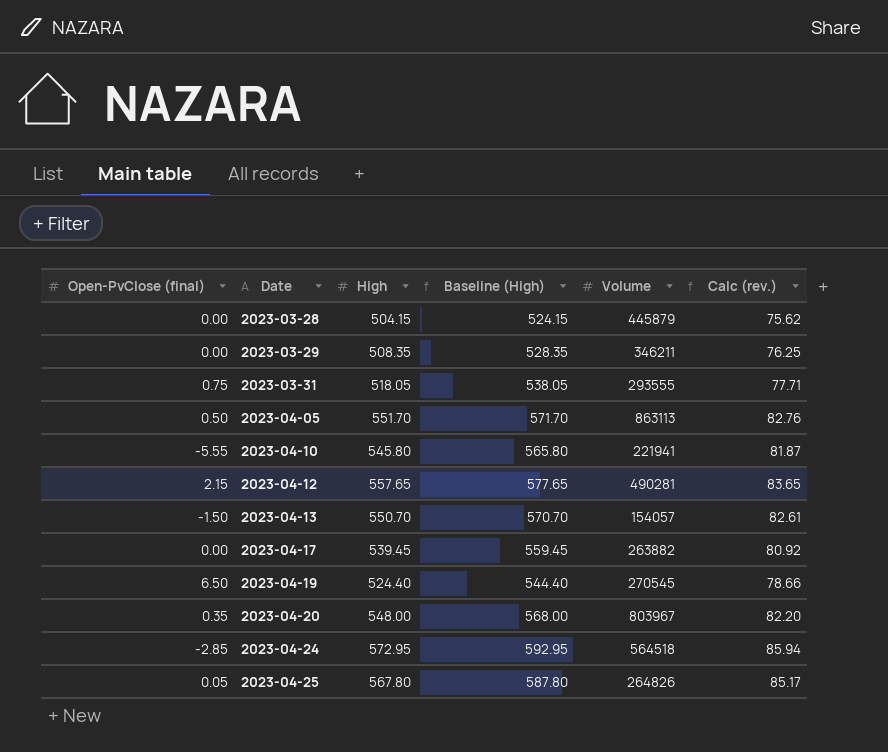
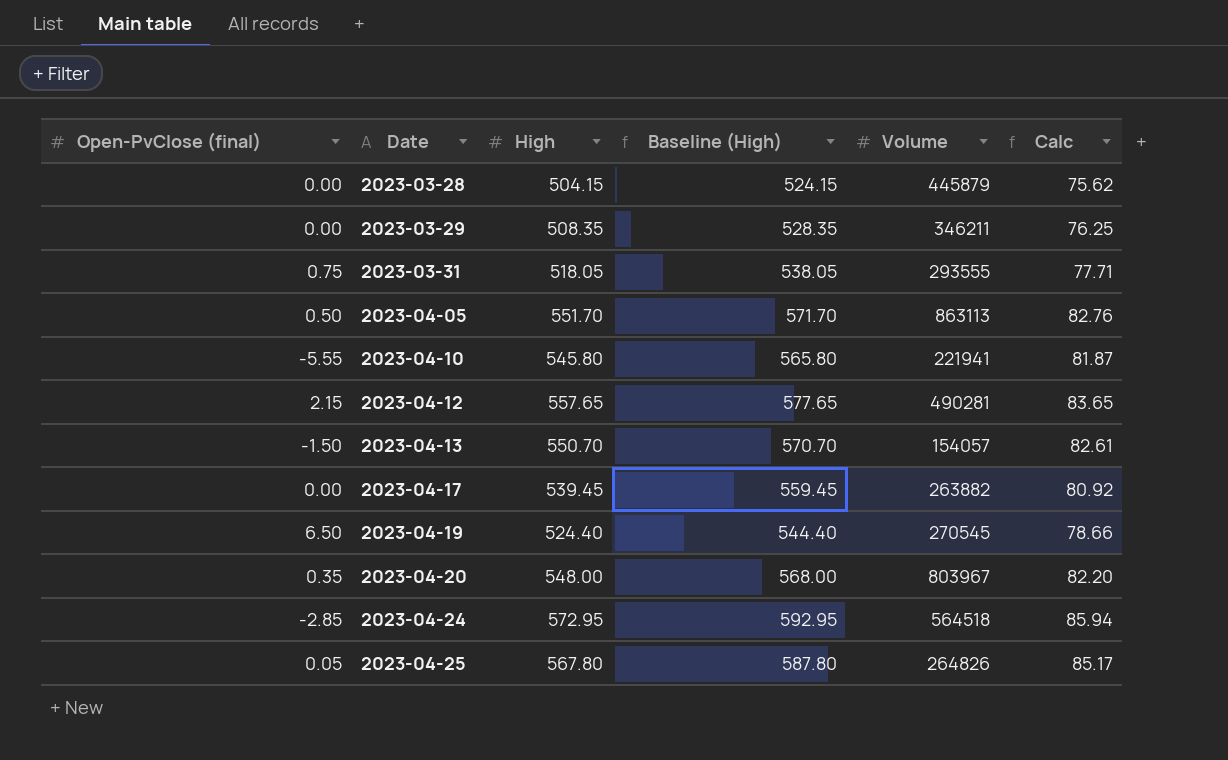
column name: Calc (rev.) -> Calc

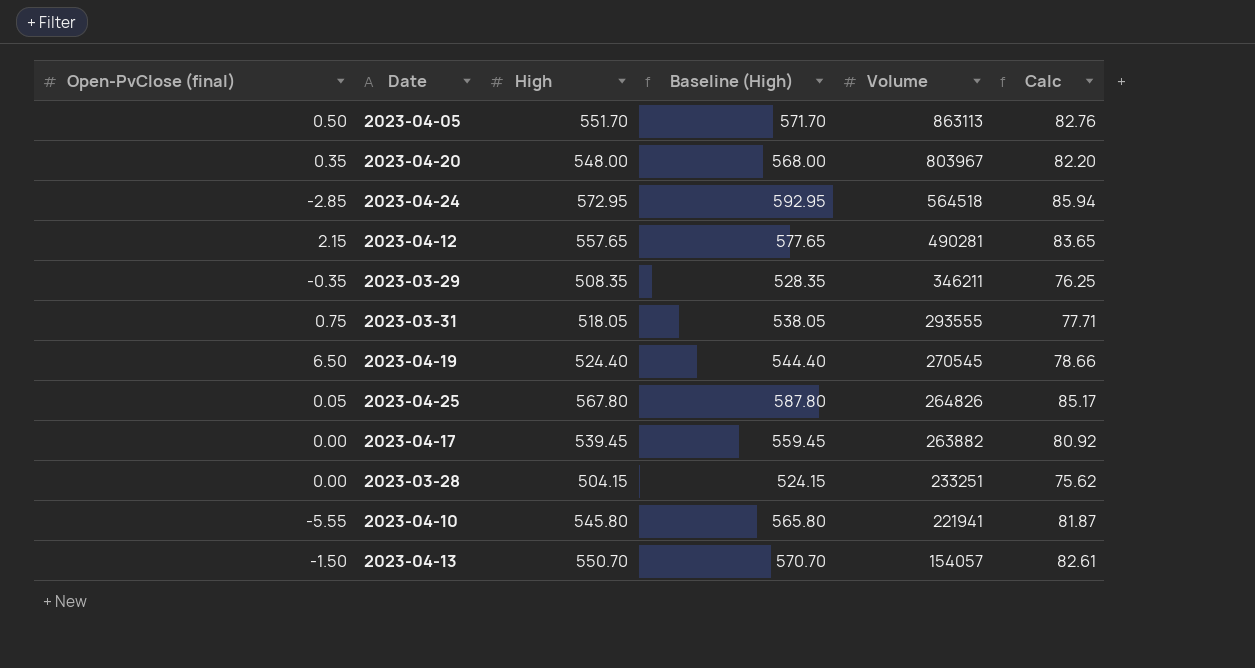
row order: Date ascending -> Volume descending
2023-03-29 | Open-PvClose (final): 0.00 -> -0.35
2023-03-28 | Volume: 445879 -> 233251

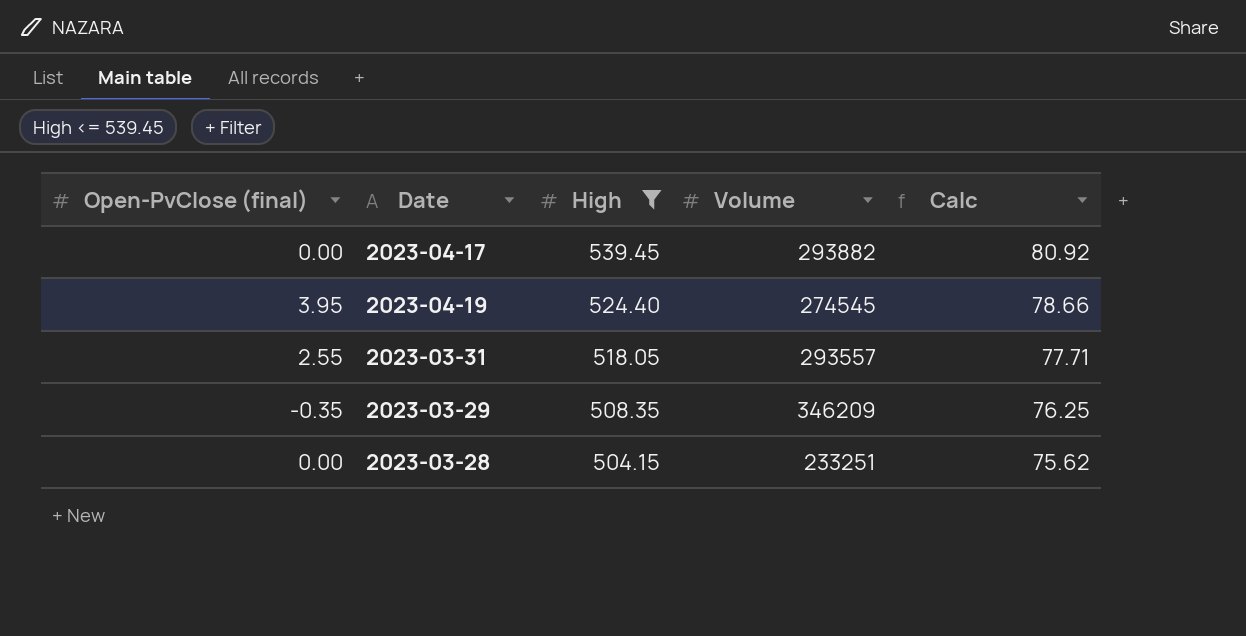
filter: none -> High <= 539.45
row order: Volume descending -> High descending
column Baseline (High) | formula: [High] + 20 -> none
2023-04-17 | Volume: 263882 -> 293882
2023-04-19 | Open-PvClose (final): 6.50 -> 3.95
2023-04-19 | Volume: 270545 -> 274545
2023-03-31 | Open-PvClose (final): 0.75 -> 2.55
2023-03-31 | Volume: 293555 -> 293557
2023-03-29 | Volume: 346211 -> 346209

